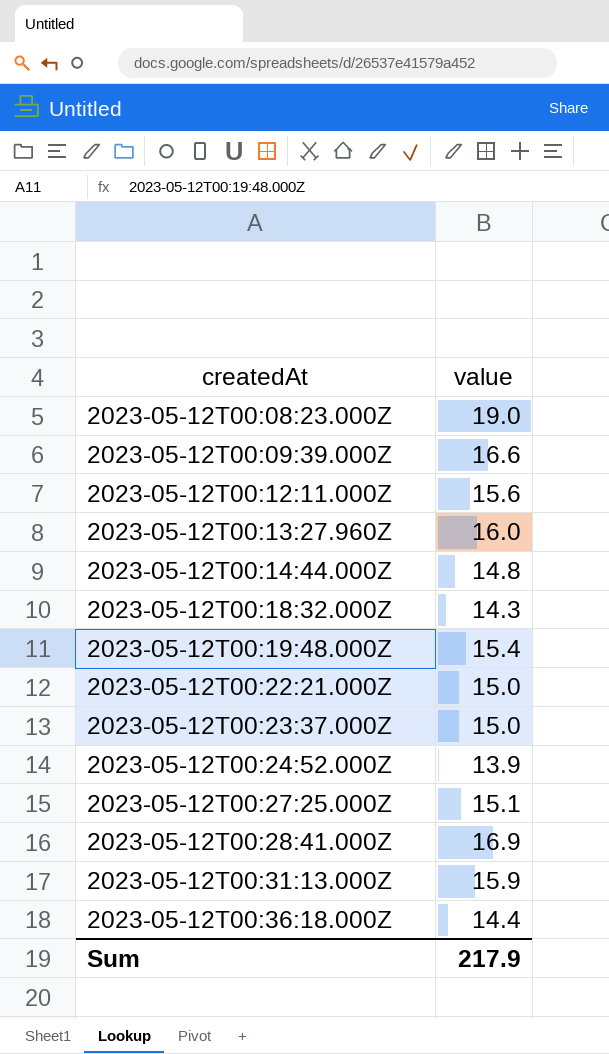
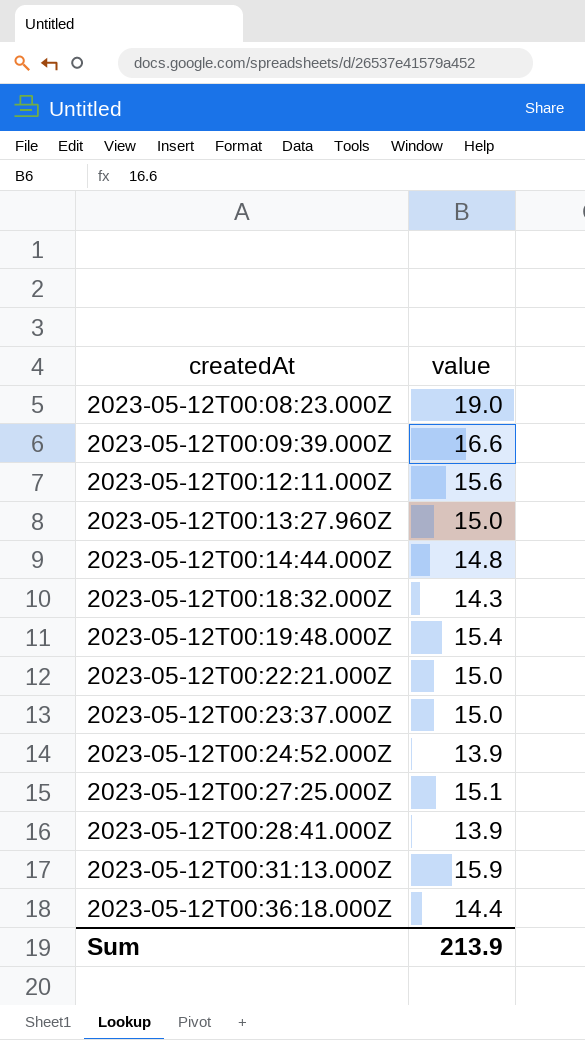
2023-05-12T00:13:27.960Z | value: 16.0 -> 15.0
2023-05-12T00:28:41.000Z | value: 16.9 -> 13.9
Sum | value: 217.9 -> 213.9

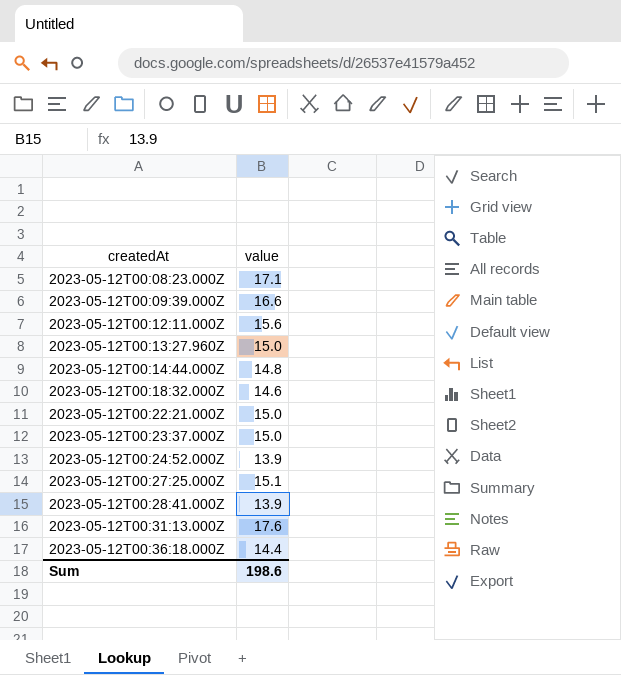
row 2023-05-12T00:19:48.000Z: 15.4 -> none
2023-05-12T00:08:23.000Z | value: 19.0 -> 17.1
2023-05-12T00:18:32.000Z | value: 14.3 -> 14.6
2023-05-12T00:31:13.000Z | value: 15.9 -> 17.6
Sum | value: 213.9 -> 198.6

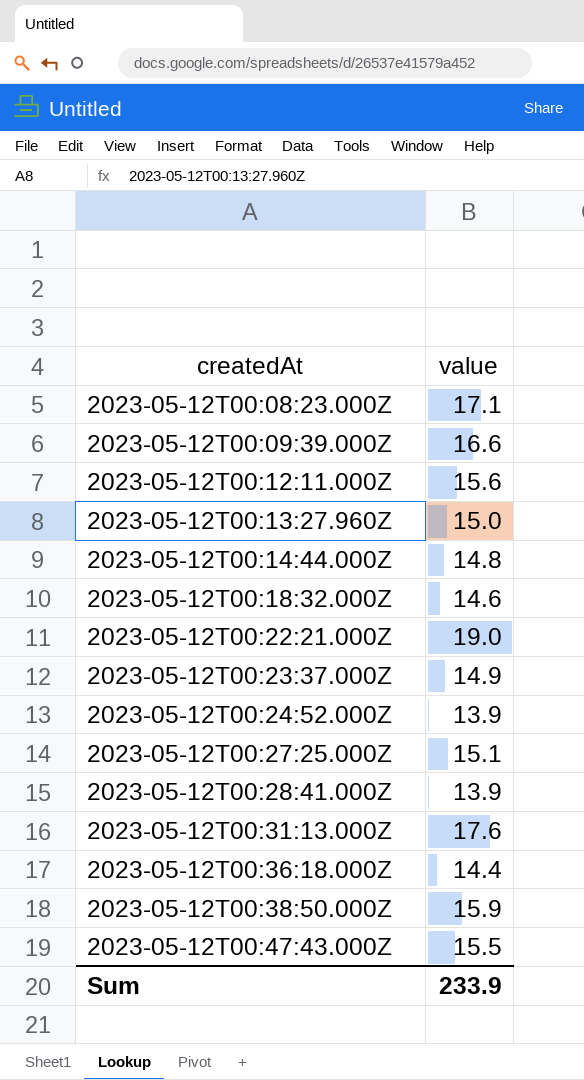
2023-05-12T00:22:21.000Z | value: 15.0 -> 19.0
2023-05-12T00:23:37.000Z | value: 15.0 -> 14.9
row 2023-05-12T00:38:50.000Z: none -> 15.9
row 2023-05-12T00:47:43.000Z: none -> 15.5
Sum | value: 198.6 -> 233.9

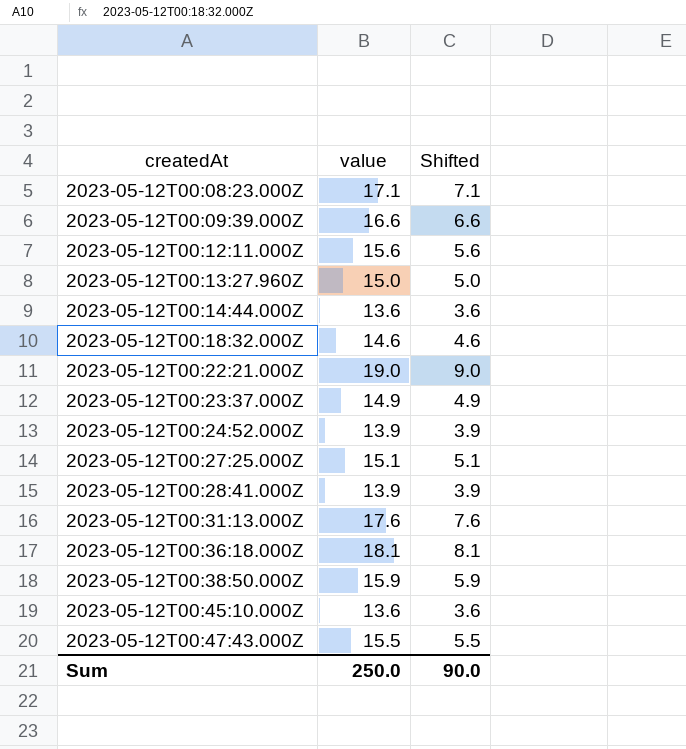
column Shifted | formula: none -> [value] - 10
2023-05-12T00:14:44.000Z | value: 14.8 -> 13.6
2023-05-12T00:36:18.000Z | value: 14.4 -> 18.1
row 2023-05-12T00:45:10.000Z: none -> 13.6 | 3.6
Sum | value: 233.9 -> 250.0

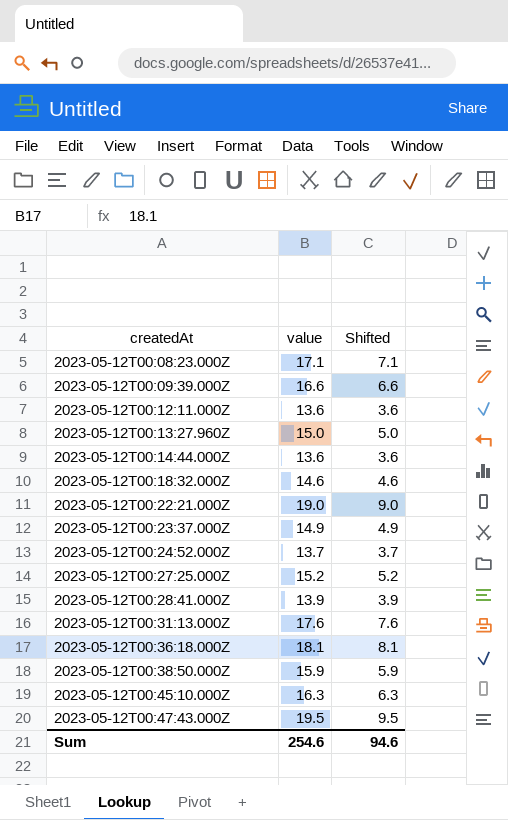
2023-05-12T00:12:11.000Z | value: 15.6 -> 13.6
2023-05-12T00:12:11.000Z | Shifted: 5.6 -> 3.6
2023-05-12T00:24:52.000Z | value: 13.9 -> 13.7
2023-05-12T00:24:52.000Z | Shifted: 3.9 -> 3.7
2023-05-12T00:27:25.000Z | value: 15.1 -> 15.2
2023-05-12T00:27:25.000Z | Shifted: 5.1 -> 5.2
2023-05-12T00:45:10.000Z | value: 13.6 -> 16.3
2023-05-12T00:45:10.000Z | Shifted: 3.6 -> 6.3
2023-05-12T00:47:43.000Z | value: 15.5 -> 19.5
2023-05-12T00:47:43.000Z | Shifted: 5.5 -> 9.5
Sum | value: 250.0 -> 254.6
Sum | Shifted: 90.0 -> 94.6

